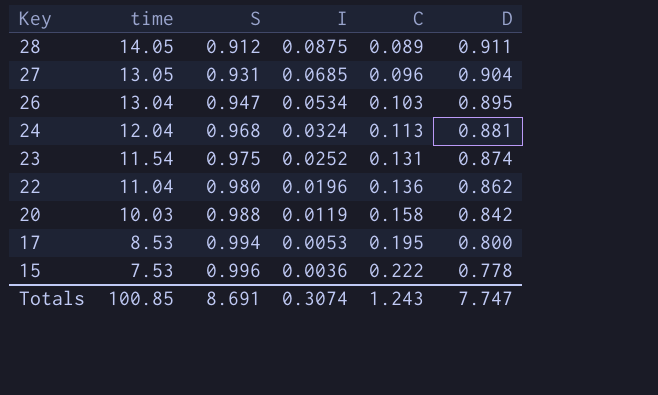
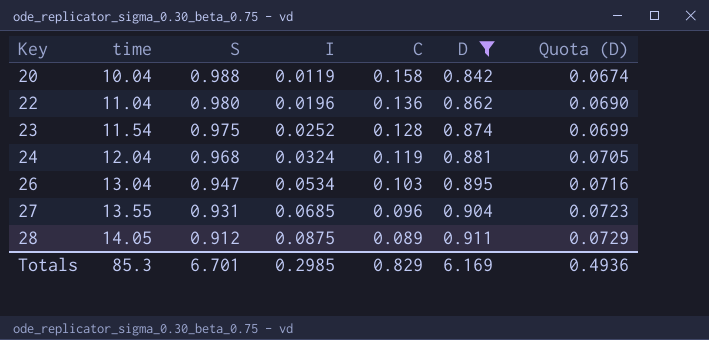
filter: none -> D >= 0.842
row order: Key descending -> Key ascending
column Quota (D) | formula: none -> [D] * 0.08
20 | time: 10.03 -> 10.04
23 | C: 0.131 -> 0.128
24 | C: 0.113 -> 0.119
27 | time: 13.05 -> 13.55
Totals | time: 100.85 -> 85.3
Totals | S: 8.691 -> 6.701
Totals | I: 0.3074 -> 0.2985
Totals | C: 1.243 -> 0.829
Totals | D: 7.747 -> 6.169

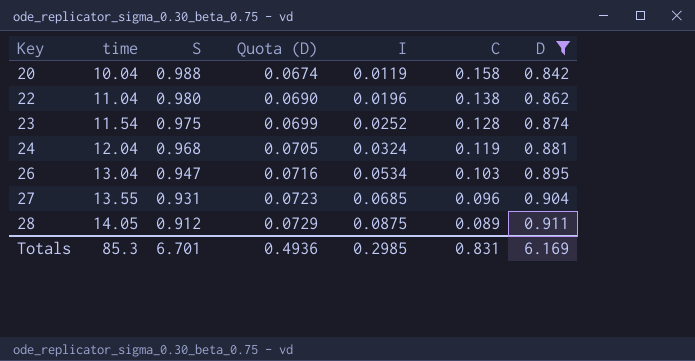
column Quota (D) | position: 7 -> 4
22 | C: 0.136 -> 0.138
Totals | C: 0.829 -> 0.831

